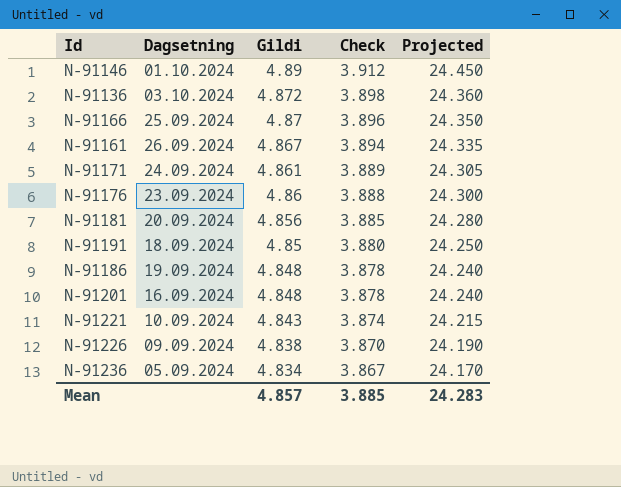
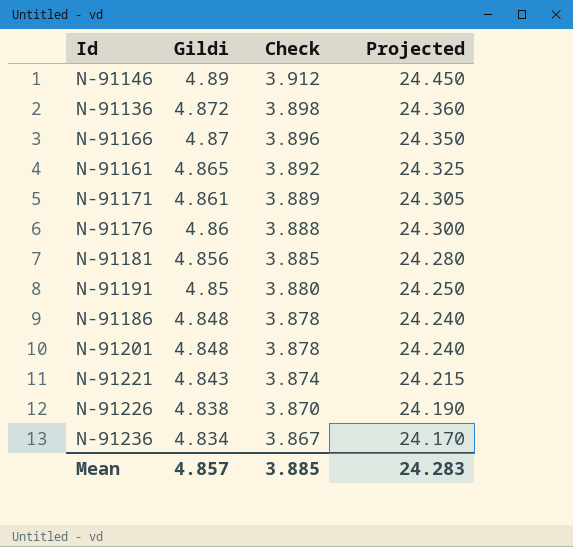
column Dagsetning | position: 2 -> none
N-91161 | Gildi: 4.867 -> 4.865
N-91161 | Check: 3.894 -> 3.892
N-91161 | Projected: 24.335 -> 24.325

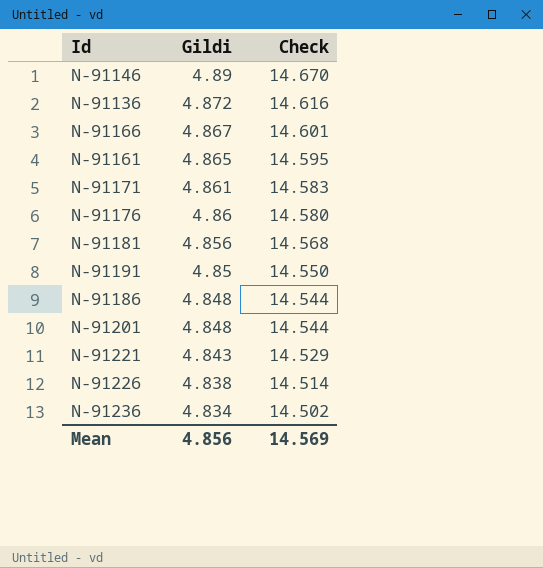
column Projected | formula: [Gildi] * 5 -> none
column Check | formula: [Gildi] * 0.8 -> [Gildi] * 3
N-91166 | Gildi: 4.87 -> 4.867
Mean | Gildi: 4.857 -> 4.856
Mean | Check: 3.885 -> 14.569

